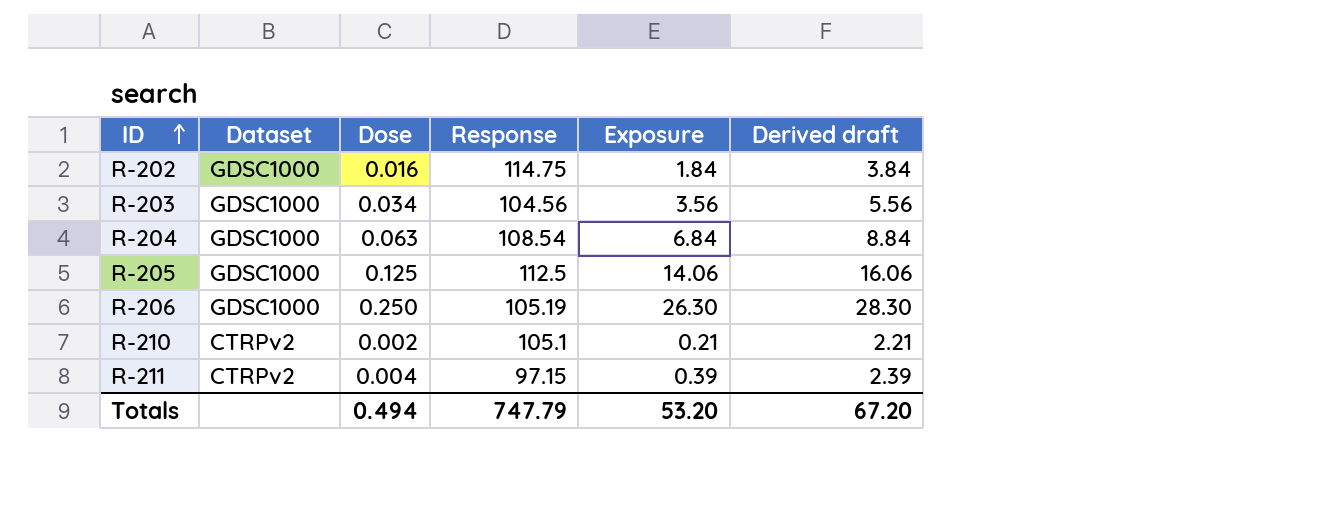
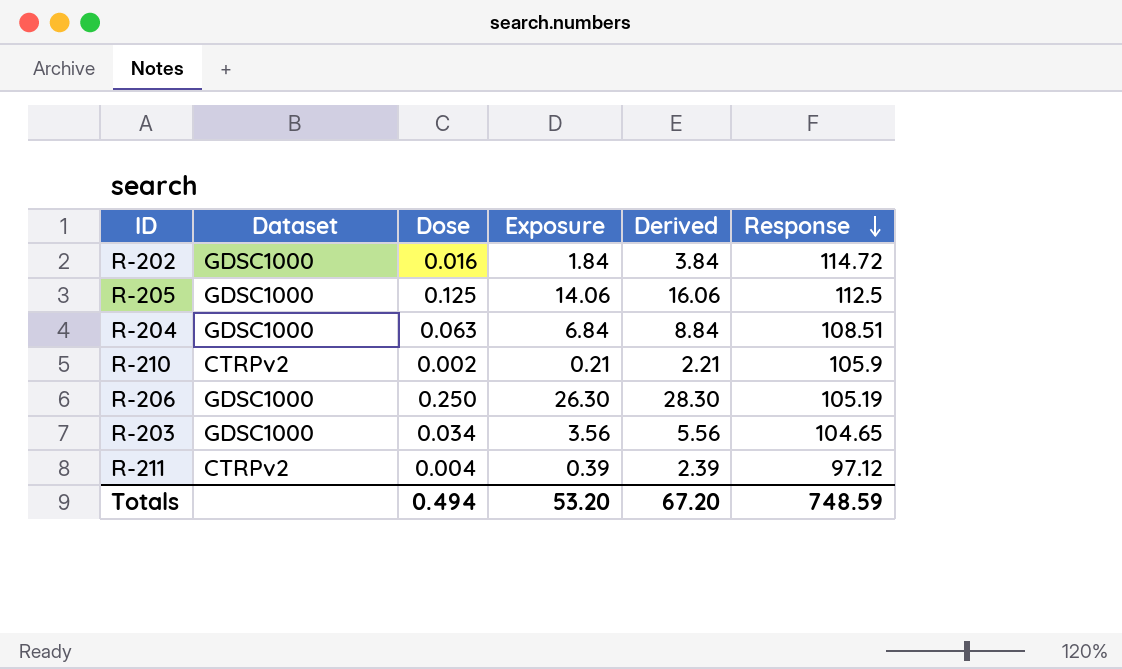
row order: ID ascending -> Response descending
column name: Derived draft -> Derived
column Response | position: 4 -> 6
R-202 | Response: 114.75 -> 114.72
R-204 | Response: 108.54 -> 108.51
R-210 | Response: 105.1 -> 105.9
R-203 | Response: 104.56 -> 104.65
R-211 | Response: 97.15 -> 97.12
Totals | Response: 747.79 -> 748.59

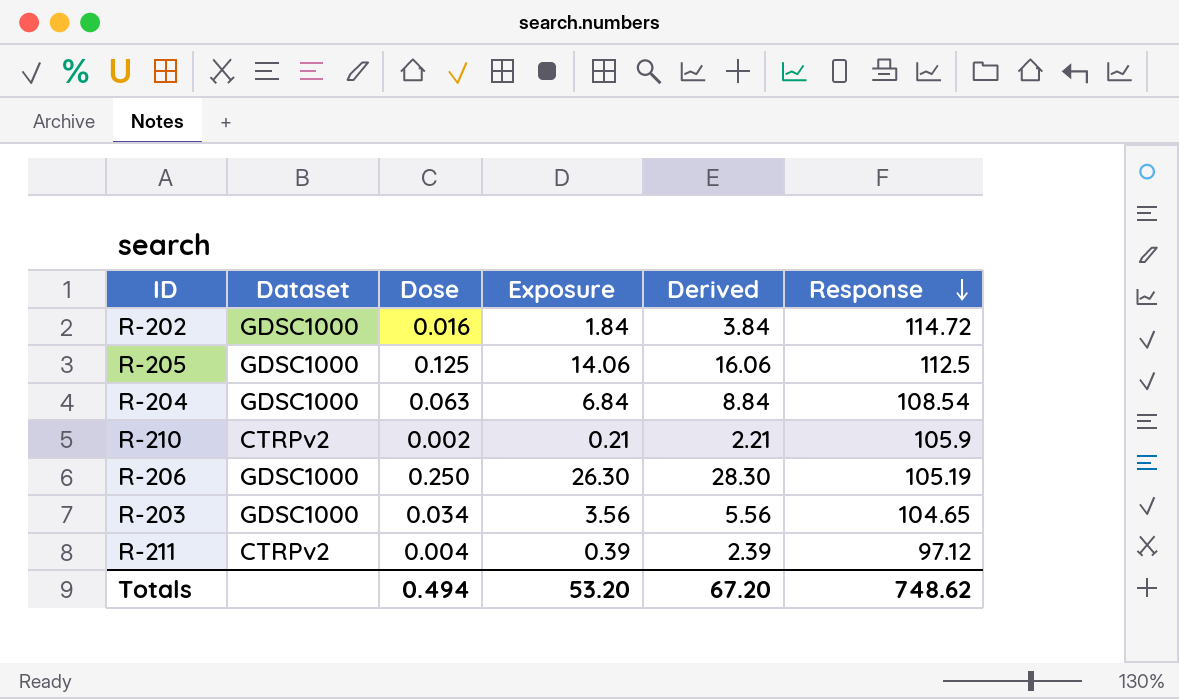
R-204 | Response: 108.51 -> 108.54
Totals | Response: 748.59 -> 748.62

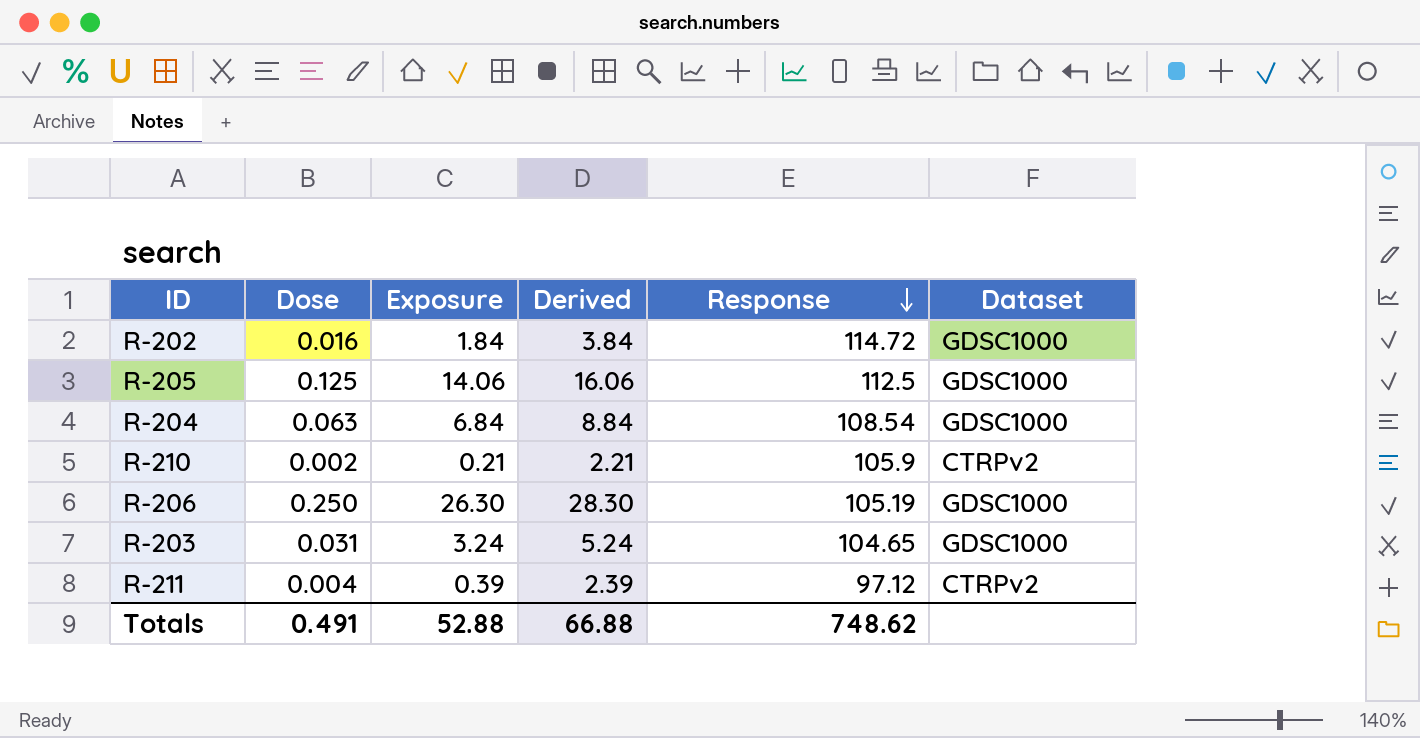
column Dataset | position: 2 -> 6
R-203 | Dose: 0.034 -> 0.031
R-203 | Exposure: 3.56 -> 3.24
R-203 | Derived: 5.56 -> 5.24
Totals | Dose: 0.494 -> 0.491
Totals | Exposure: 53.20 -> 52.88
Totals | Derived: 67.20 -> 66.88

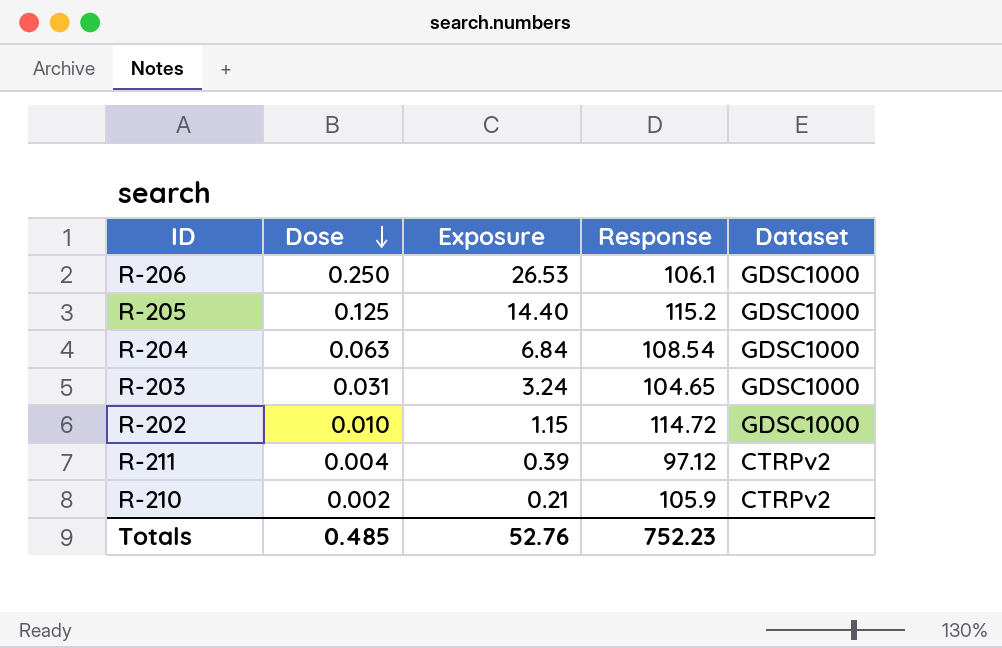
row order: Response descending -> Dose descending
column Derived | formula: [Exposure] + 2 -> none
R-206 | Exposure: 26.30 -> 26.53
R-206 | Response: 105.19 -> 106.1
R-205 | Exposure: 14.06 -> 14.40
R-205 | Response: 112.5 -> 115.2
R-202 | Dose: 0.016 -> 0.010
R-202 | Exposure: 1.84 -> 1.15
Totals | Dose: 0.491 -> 0.485
Totals | Exposure: 52.88 -> 52.76
Totals | Response: 748.62 -> 752.23

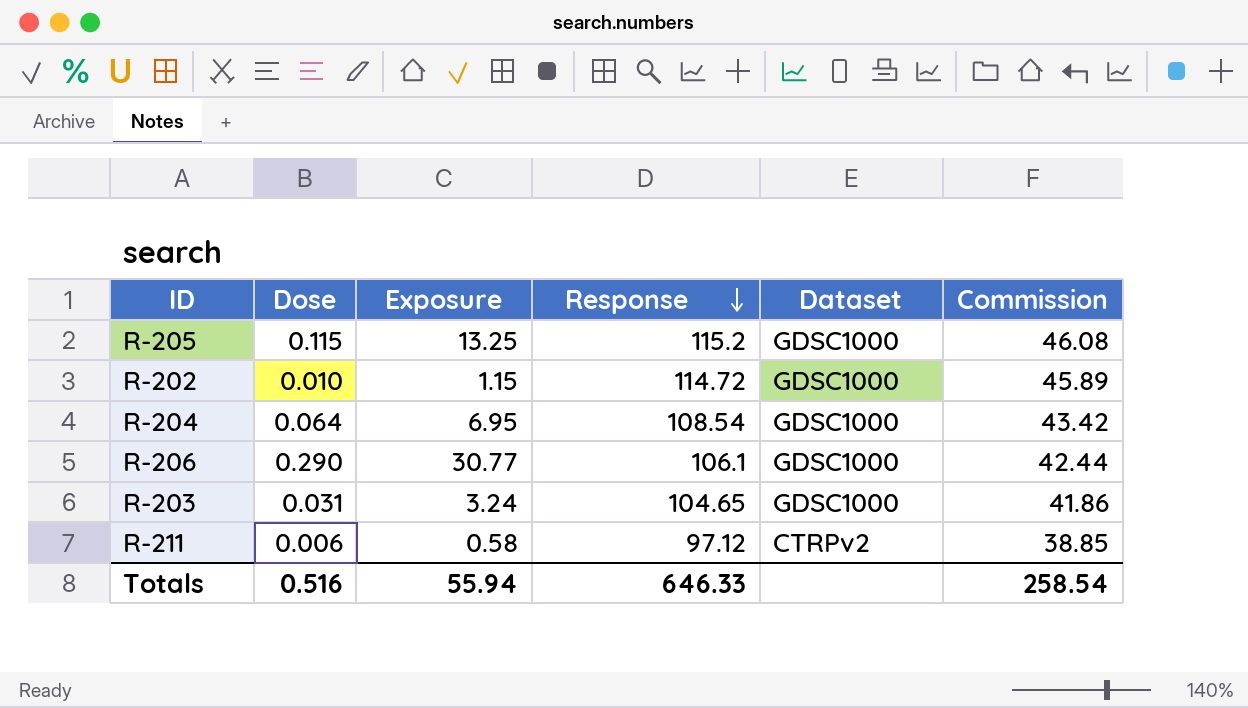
row order: Dose descending -> Response descending
column Commission | formula: none -> [Response] * 0.4
row R-210: 0.002 | 0.21 | 105.9 | CTRPv2 -> none
R-205 | Dose: 0.125 -> 0.115
R-205 | Exposure: 14.40 -> 13.25
R-204 | Dose: 0.063 -> 0.064
R-204 | Exposure: 6.84 -> 6.95
R-206 | Dose: 0.250 -> 0.290
R-206 | Exposure: 26.53 -> 30.77
R-211 | Dose: 0.004 -> 0.006
R-211 | Exposure: 0.39 -> 0.58
Totals | Dose: 0.485 -> 0.516
Totals | Exposure: 52.76 -> 55.94
Totals | Response: 752.23 -> 646.33

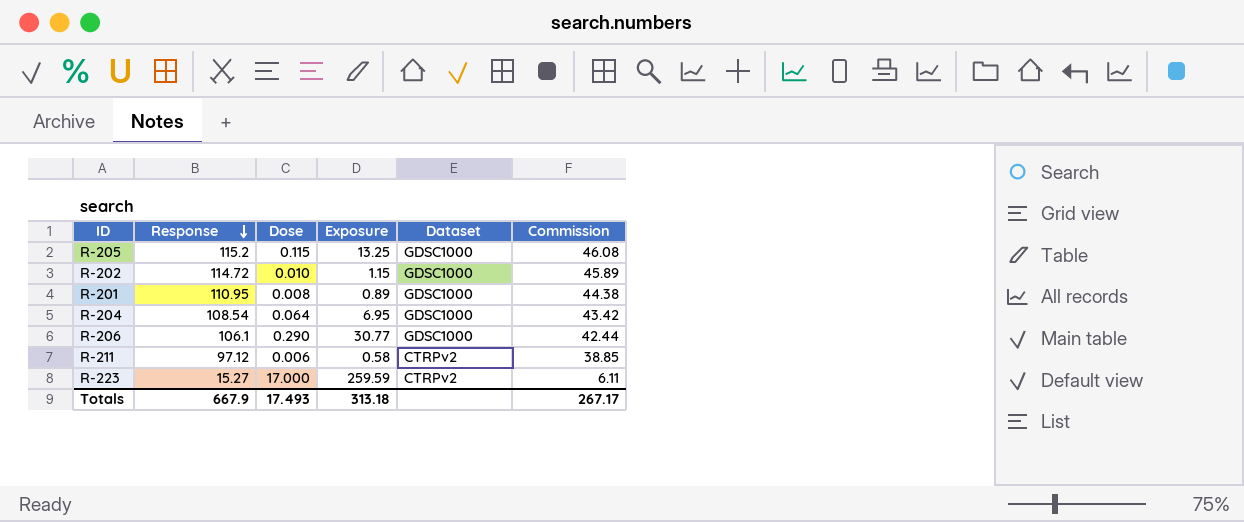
column Response | position: 4 -> 2
row R-203: 0.031 | 3.24 | 104.65 | GDSC1000 | 41.86 -> none
row R-201: none -> 110.95 | 0.008 | 0.89 | GDSC1000 | 44.38
row R-223: none -> 15.27 | 17.000 | 259.59 | CTRPv2 | 6.11
Totals | Response: 646.33 -> 667.9
Totals | Dose: 0.516 -> 17.493
Totals | Exposure: 55.94 -> 313.18
Totals | Commission: 258.54 -> 267.17

